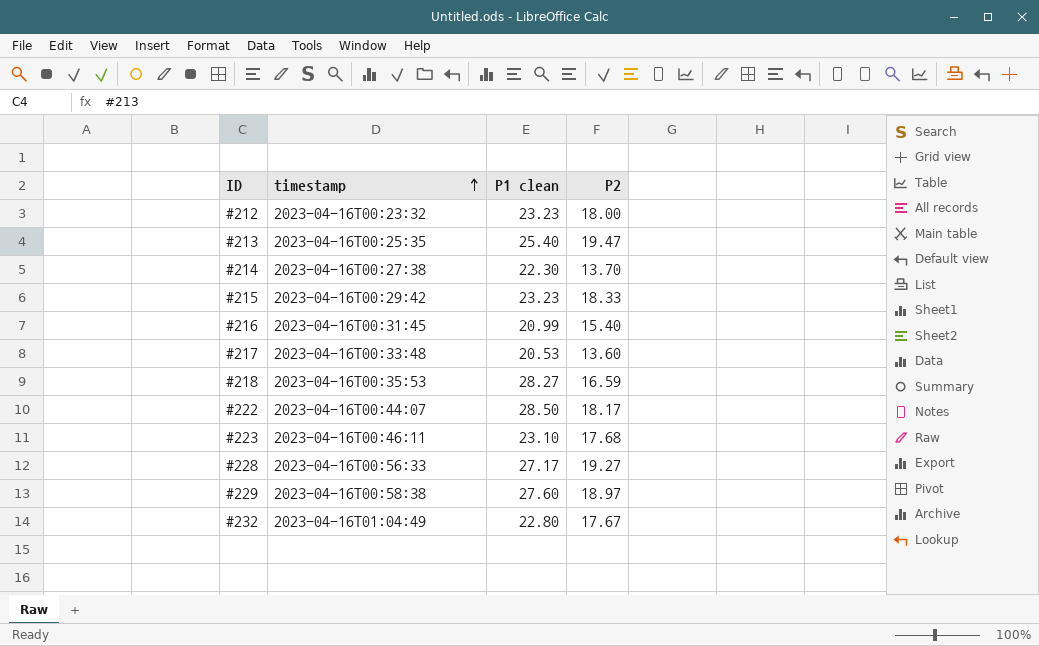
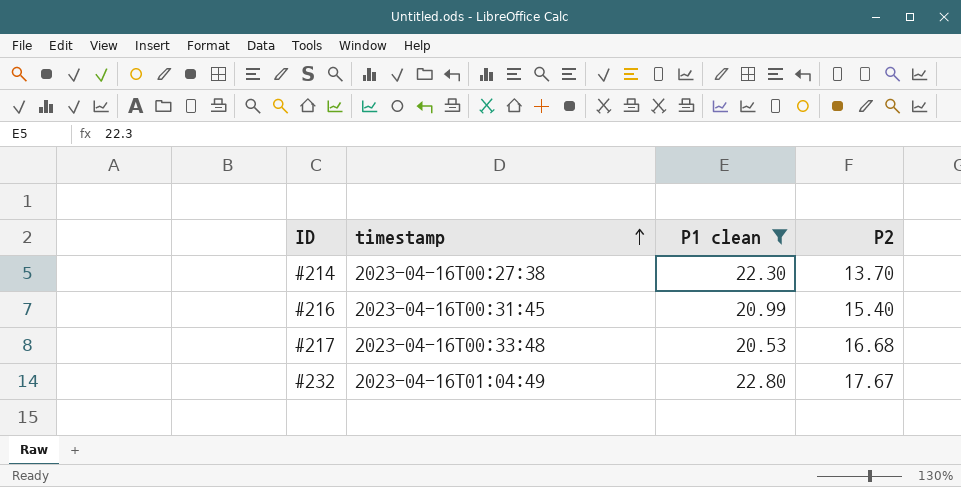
filter: none -> P1 clean <= 22.80
#217 | P2: 13.60 -> 16.68

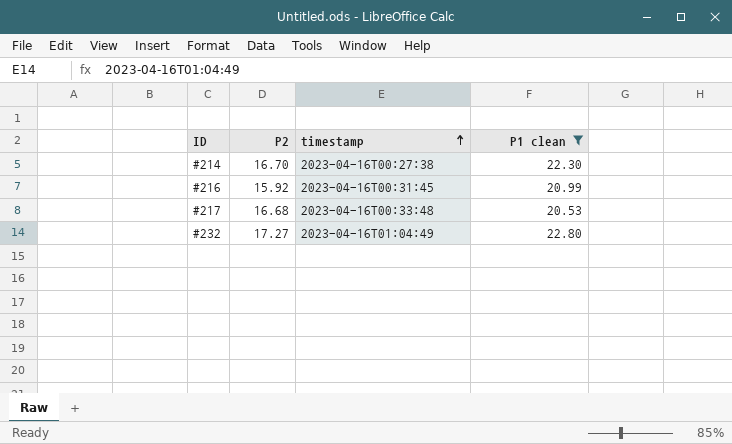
column P2 | position: 4 -> 2
#214 | P2: 13.70 -> 16.70
#216 | P2: 15.40 -> 15.92
#232 | P2: 17.67 -> 17.27

